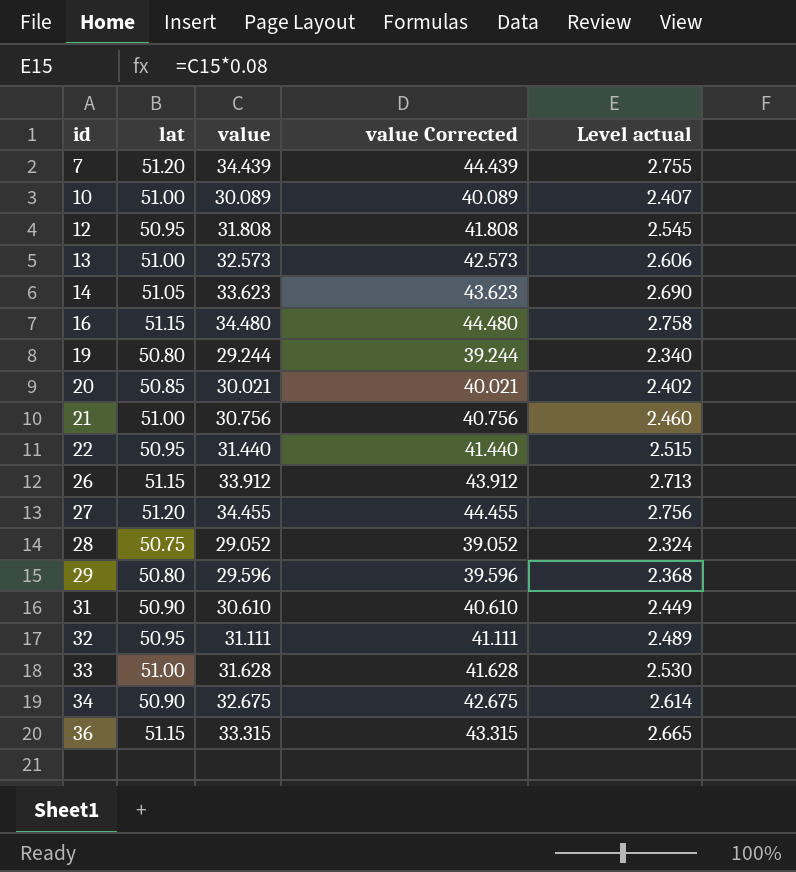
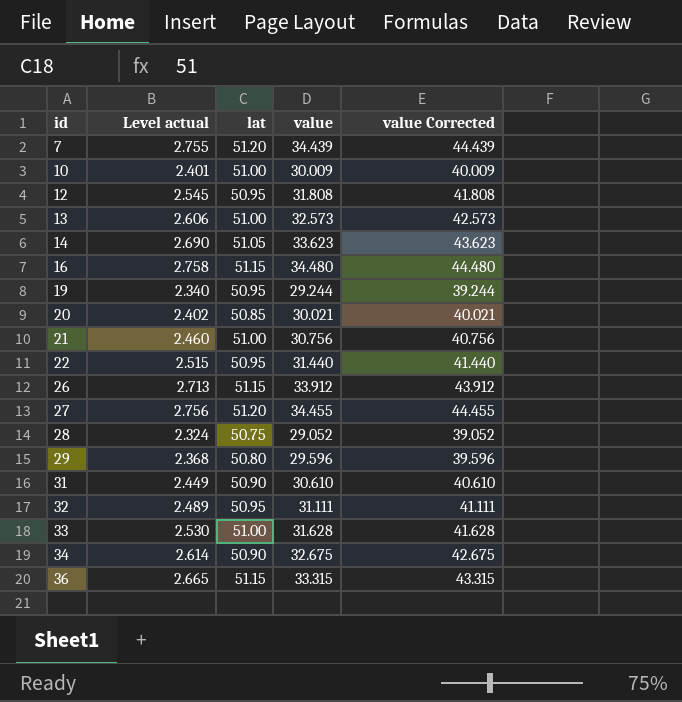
column Level actual | position: 5 -> 2
10 | Level actual: 2.407 -> 2.401
10 | value: 30.089 -> 30.009
10 | value Corrected: 40.089 -> 40.009
19 | lat: 50.80 -> 50.95

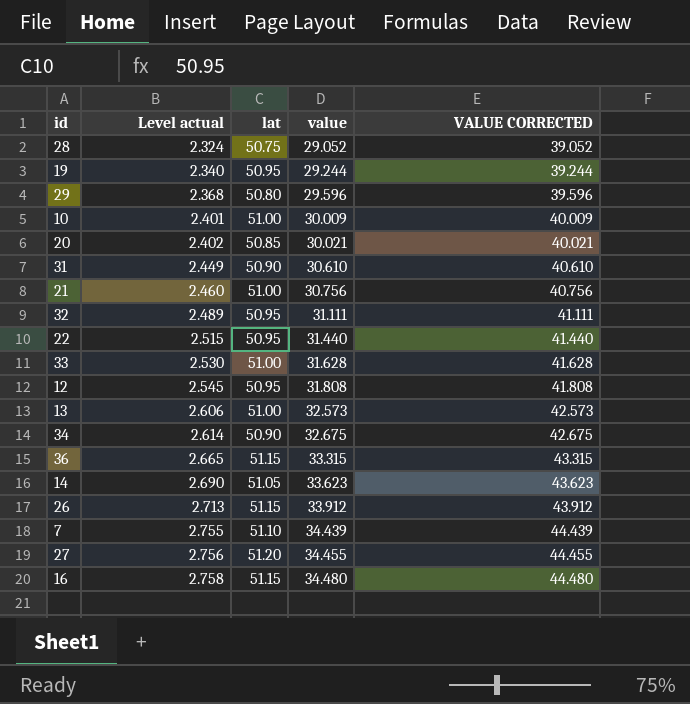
row order: id ascending -> Level actual ascending
column name: value Corrected -> VALUE CORRECTED
7 | lat: 51.20 -> 51.10

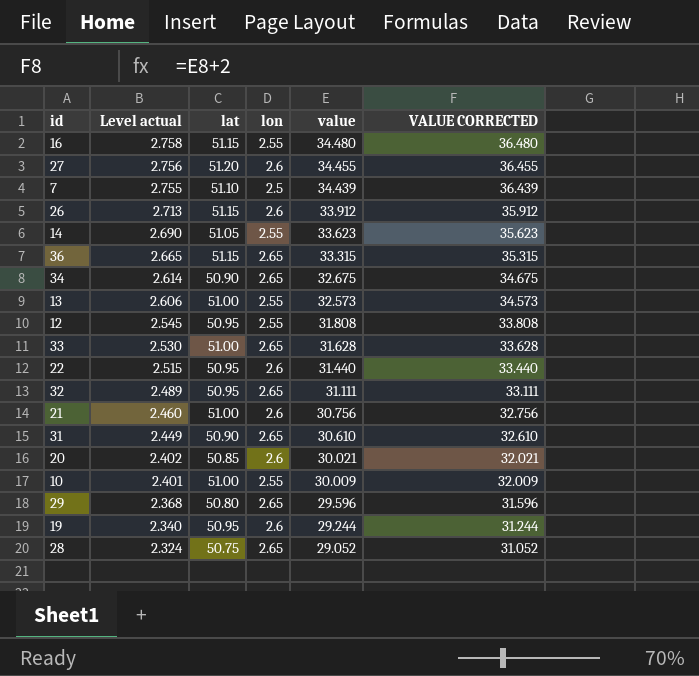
row order: Level actual ascending -> Level actual descending
column lon | position: none -> 4
column VALUE CORRECTED | formula: [value] + 10 -> [value] + 2

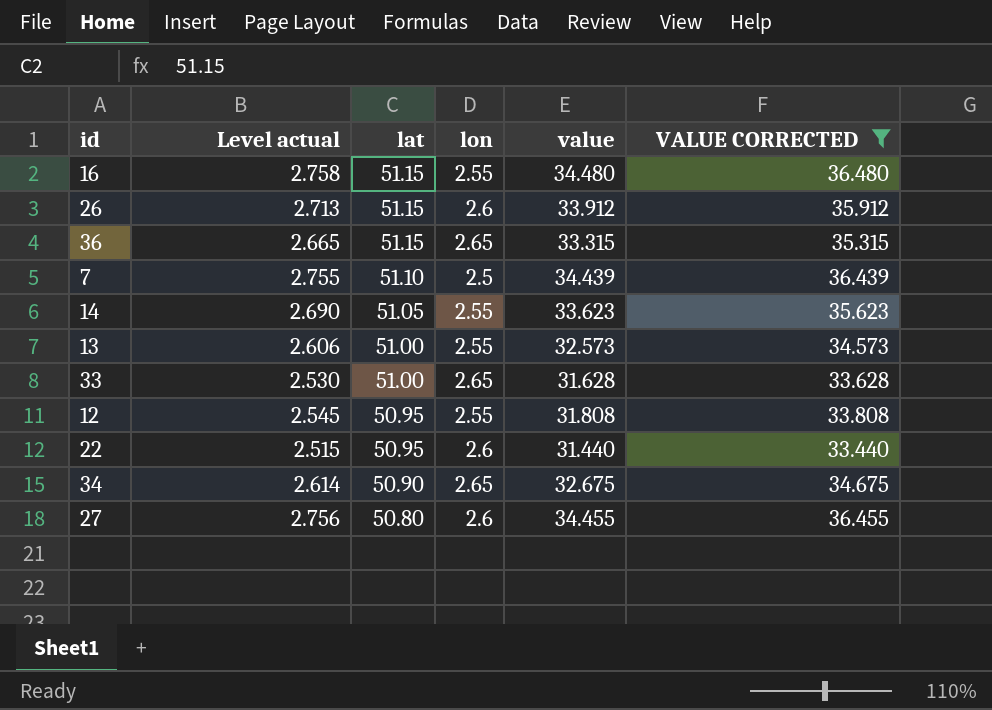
filter: none -> VALUE CORRECTED >= 33.440
row order: Level actual descending -> lat descending
27 | lat: 51.20 -> 50.80

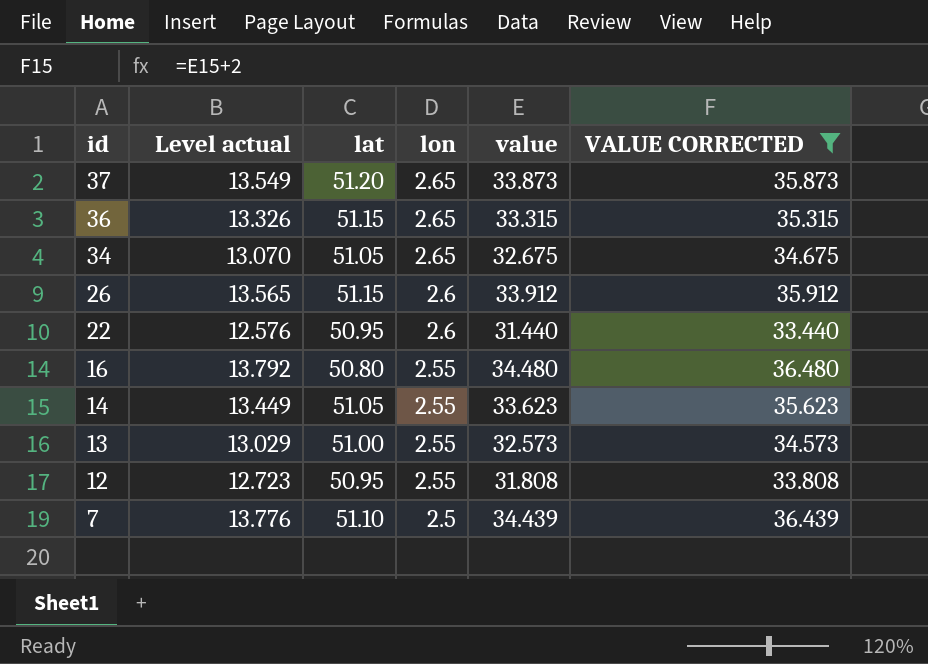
row order: lat descending -> id descending
column Level actual | formula: [value] * 0.08 -> [value] * 0.4
row 33: 2.530 | 51.00 | 2.65 | 31.628 | 33.628 -> none
row 27: 2.756 | 50.80 | 2.6 | 34.455 | 36.455 -> none
row 37: none -> 13.549 | 51.20 | 2.65 | 33.873 | 35.873
34 | lat: 50.90 -> 51.05
16 | lat: 51.15 -> 50.80

